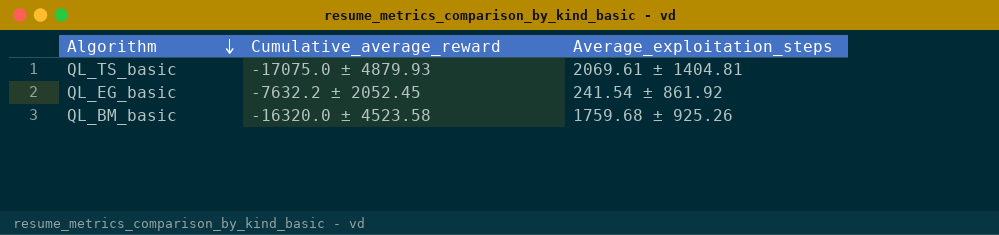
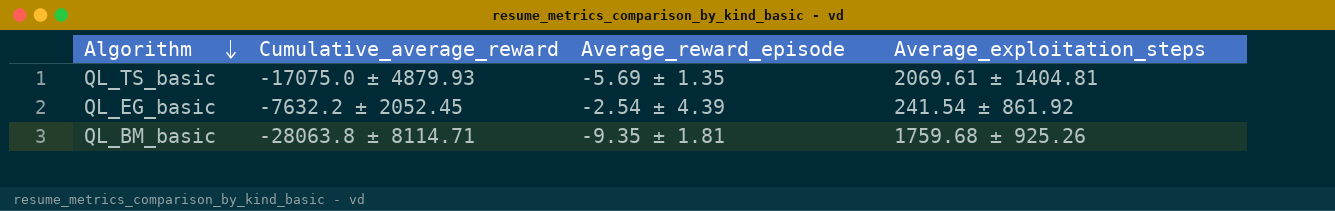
column Average_reward_episode | position: none -> 3
QL_BM_basic | Cumulative_average_reward: -16320.0 ± 4523.58 -> -28063.8 ± 8114.71

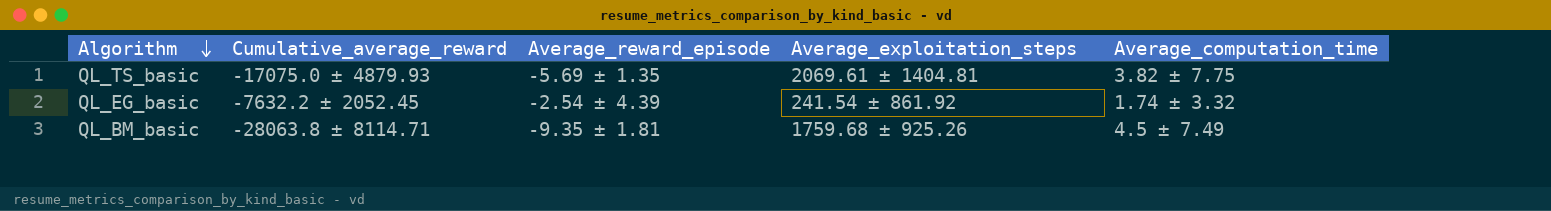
column Average_computation_time | position: none -> 5

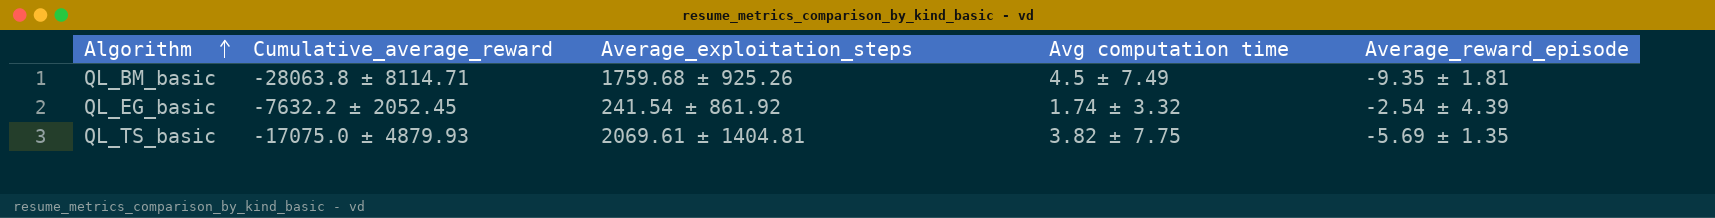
row order: Algorithm descending -> Algorithm ascending
column name: Average_computation_time -> Avg computation time
column Average_reward_episode | position: 3 -> 5

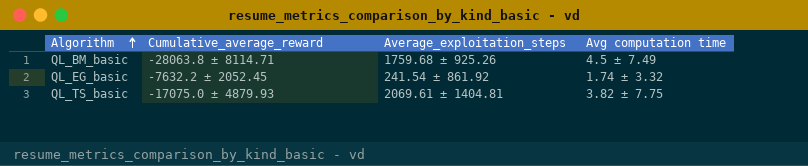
column Average_reward_episode | position: 5 -> none

